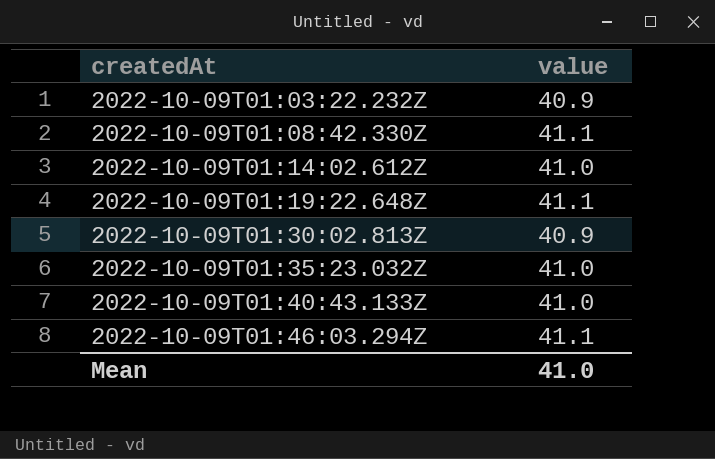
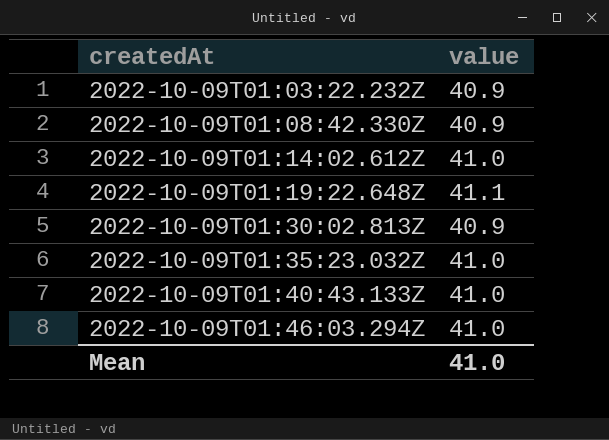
2022-10-09T01:08:42.330Z | value: 41.1 -> 40.9
2022-10-09T01:46:03.294Z | value: 41.1 -> 41.0

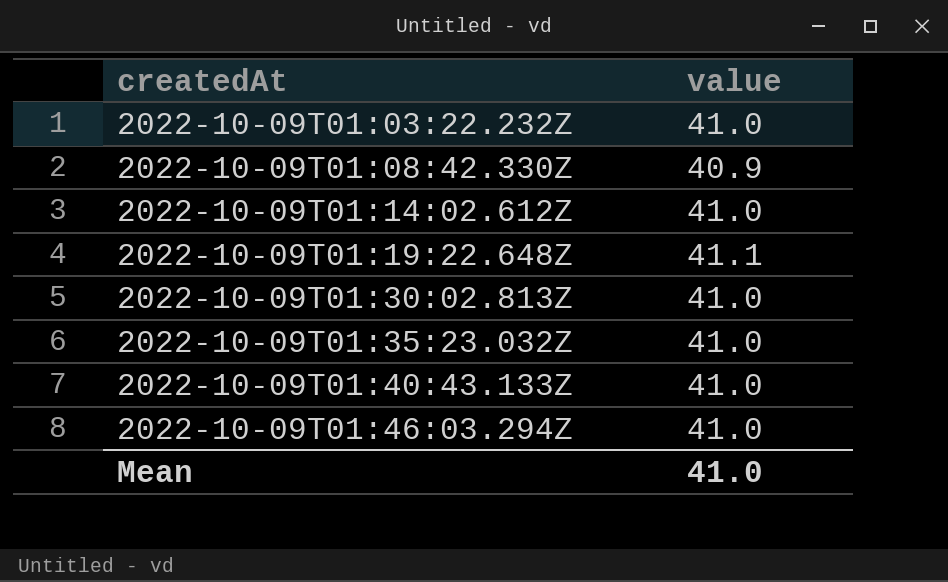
2022-10-09T01:03:22.232Z | value: 40.9 -> 41.0
2022-10-09T01:30:02.813Z | value: 40.9 -> 41.0

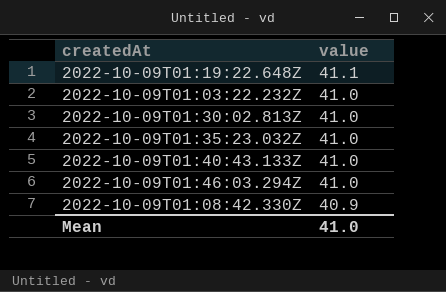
row order: createdAt ascending -> value descending
row 2022-10-09T01:14:02.612Z: 41.0 -> none

